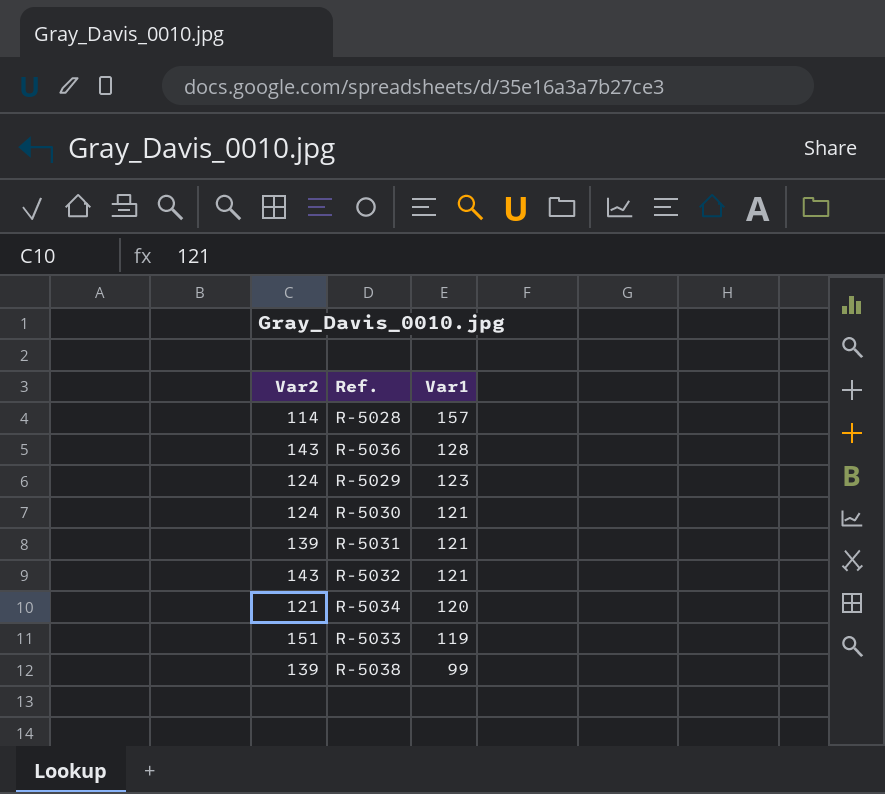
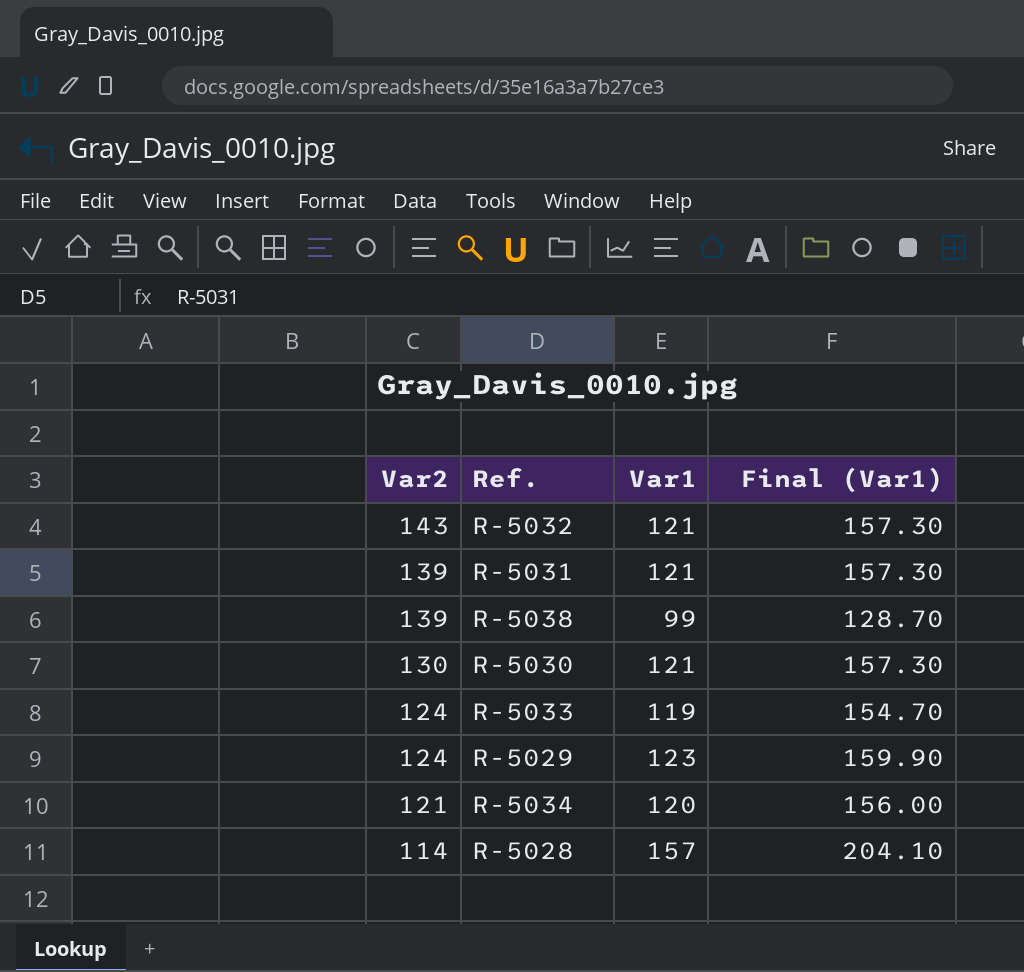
row order: Var1 descending -> Var2 descending
column Final (Var1) | formula: none -> [Var1] * 1.3
row R-5036: 143 | 128 -> none
R-5030 | Var2: 124 -> 130
R-5033 | Var2: 151 -> 124

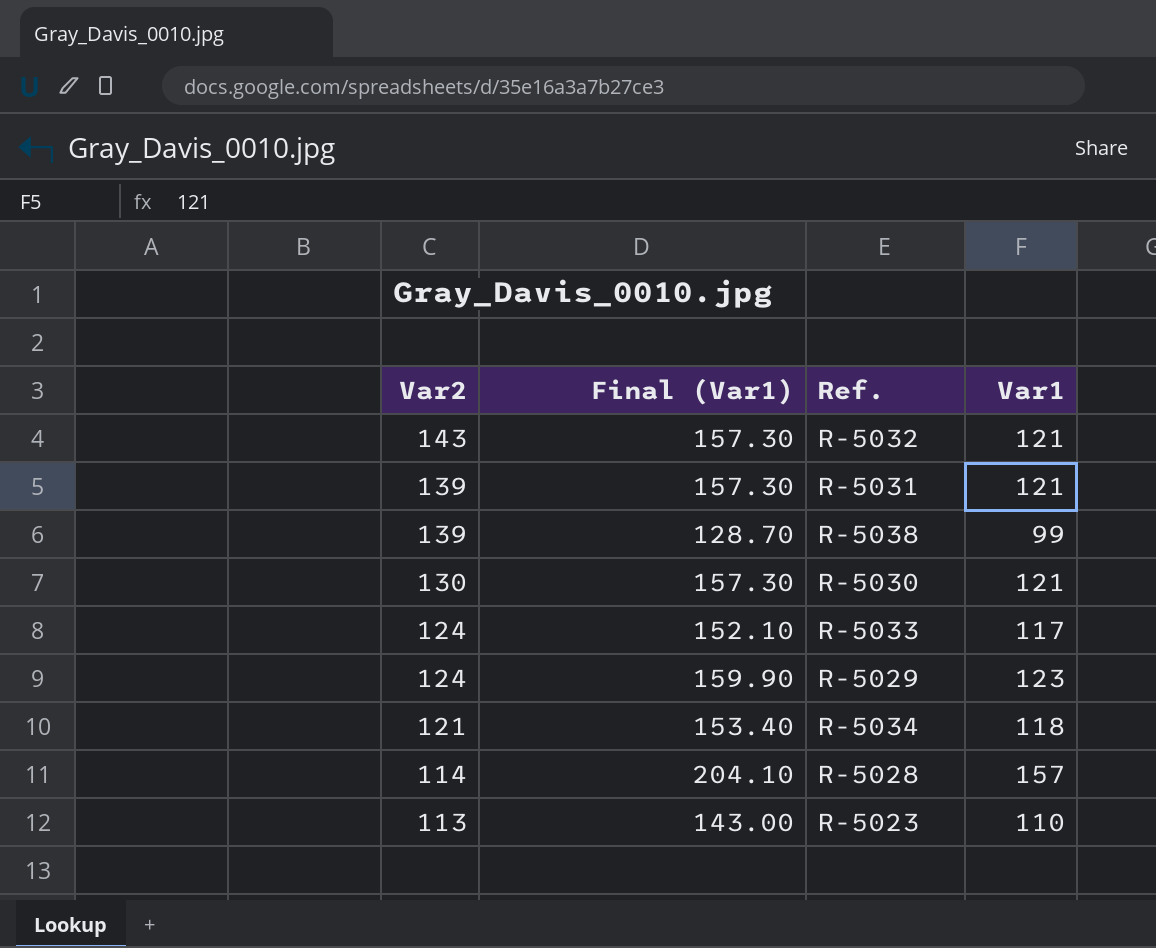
column Final (Var1) | position: 4 -> 2
R-5033 | Final (Var1): 154.70 -> 152.10
R-5033 | Var1: 119 -> 117
R-5034 | Final (Var1): 156.00 -> 153.40
R-5034 | Var1: 120 -> 118
row R-5023: none -> 113 | 143.00 | 110

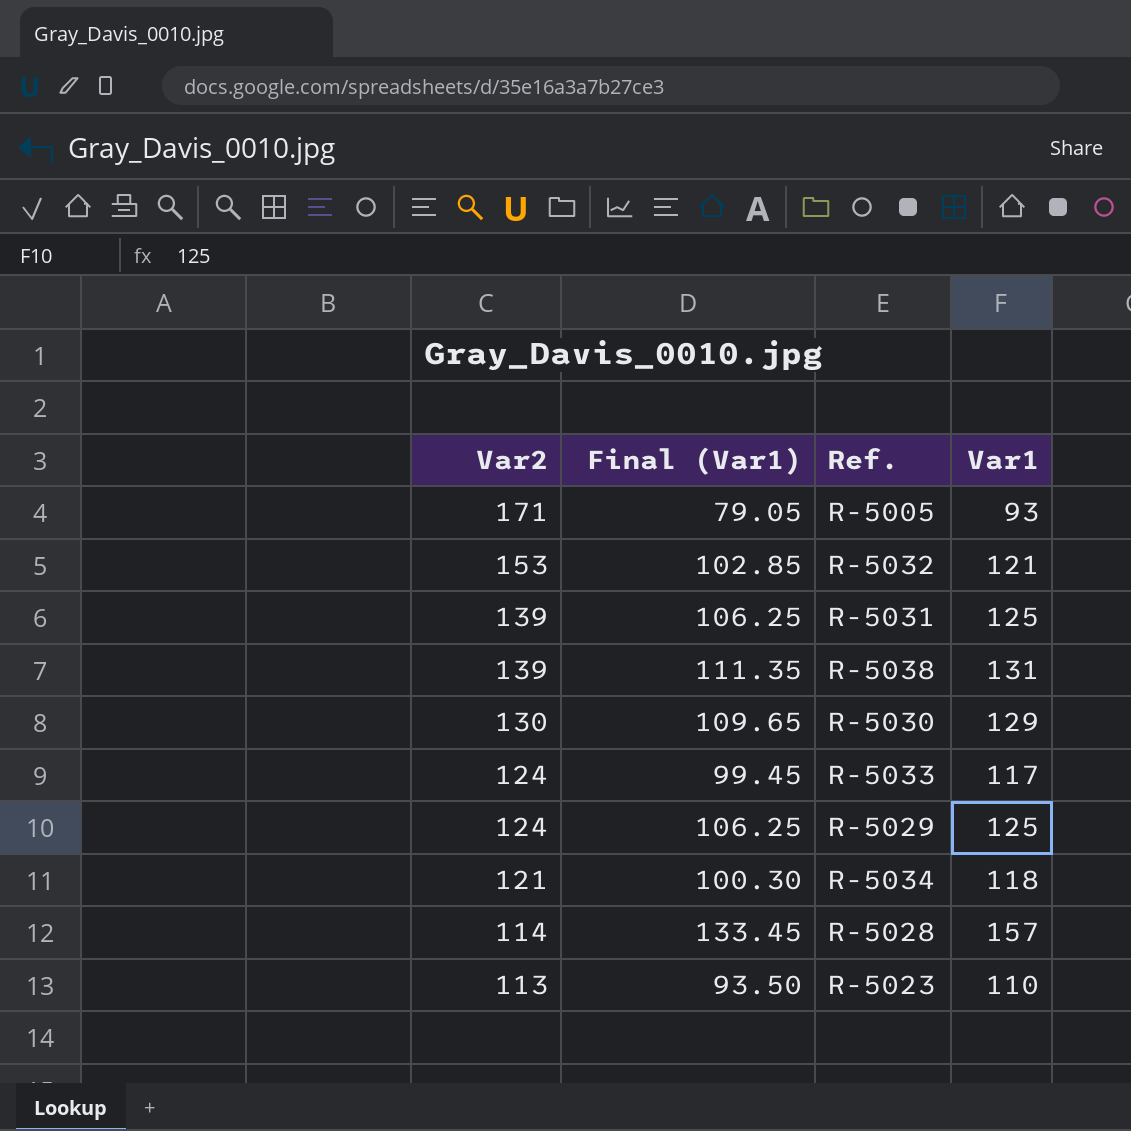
column Final (Var1) | formula: [Var1] * 1.3 -> [Var1] * 0.85
row R-5005: none -> 171 | 79.05 | 93
R-5032 | Var2: 143 -> 153
R-5031 | Var1: 121 -> 125
R-5038 | Var1: 99 -> 131
R-5030 | Var1: 121 -> 129
R-5029 | Var1: 123 -> 125

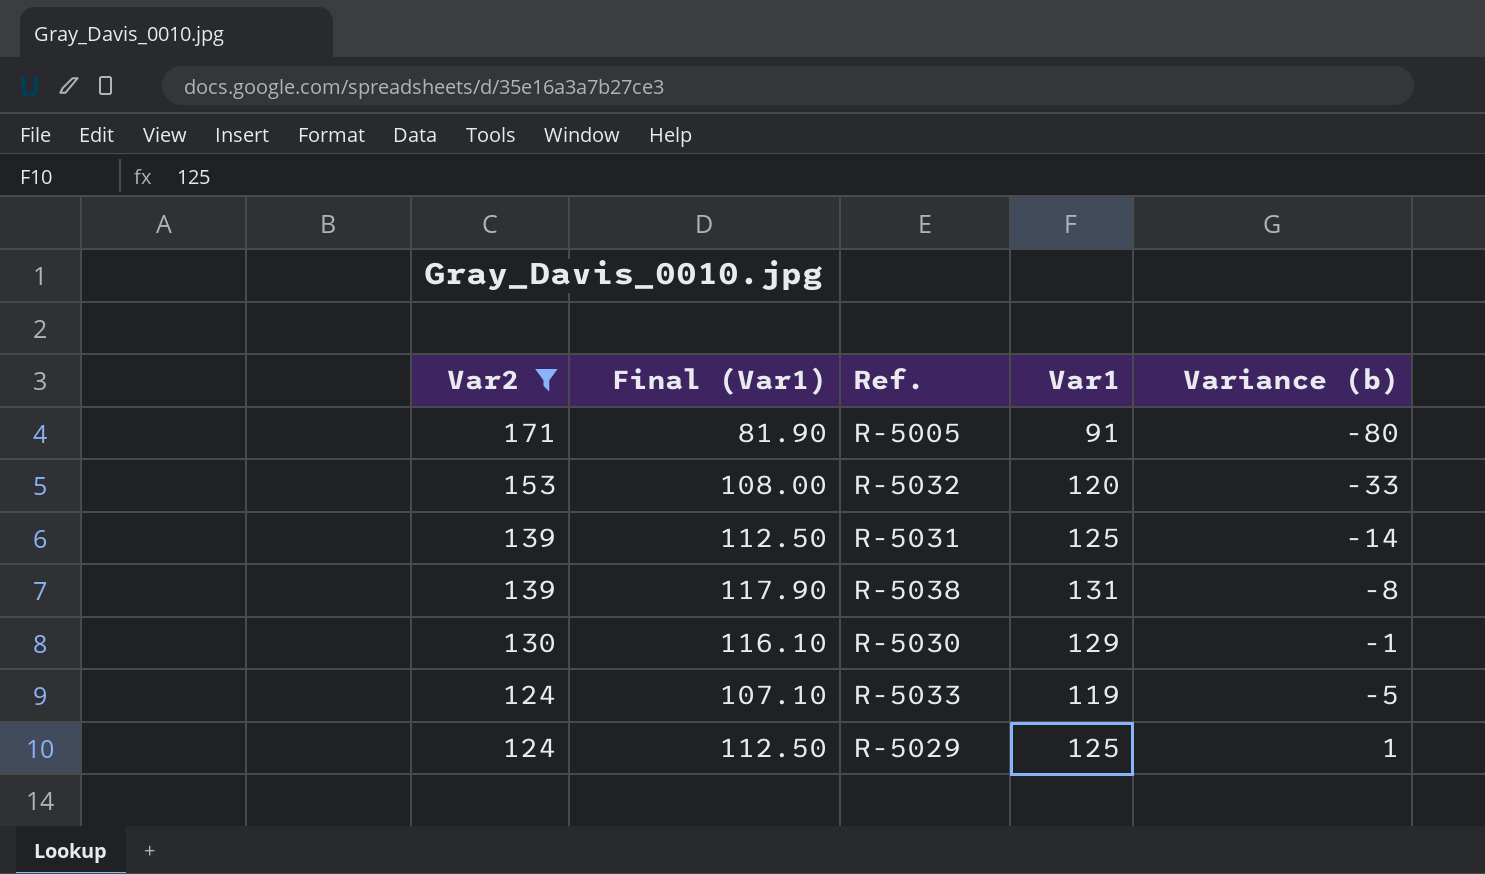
filter: none -> Var2 >= 124
column Final (Var1) | formula: [Var1] * 0.85 -> [Var1] * 0.9
column Variance (b) | formula: none -> [Var1] - [Var2]
R-5005 | Var1: 93 -> 91
R-5032 | Var1: 121 -> 120
R-5033 | Var1: 117 -> 119

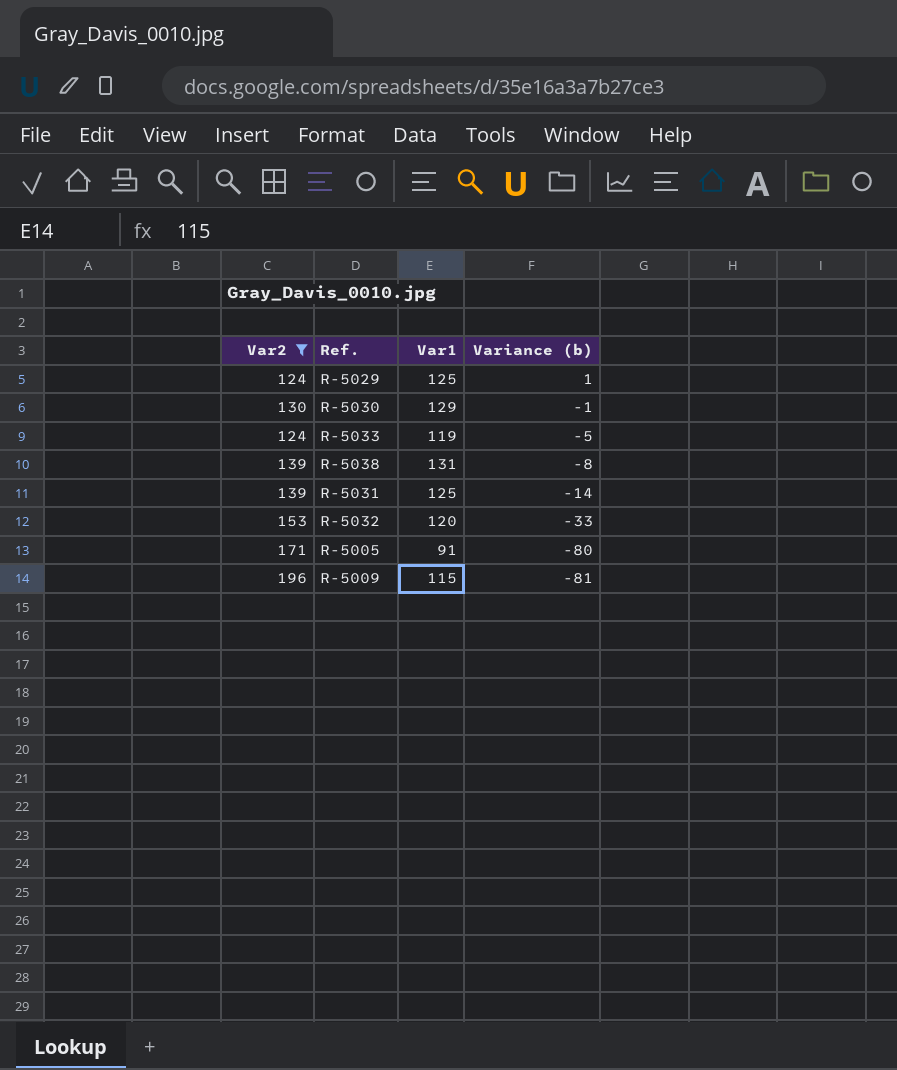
row order: Var2 descending -> Variance (b) descending
column Final (Var1) | formula: [Var1] * 0.9 -> none
row R-5009: none -> 196 | 115 | -81

